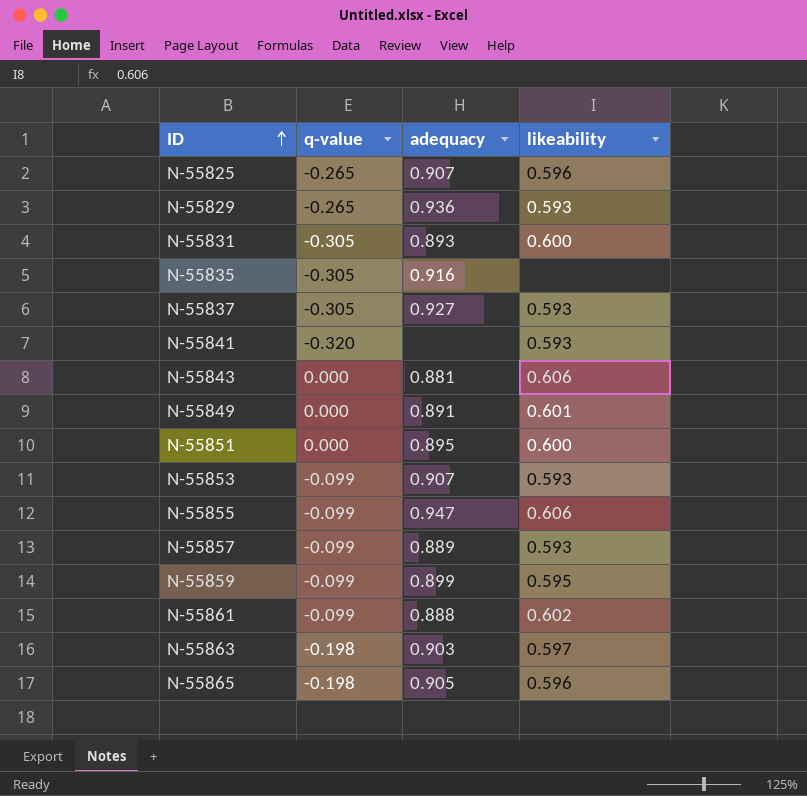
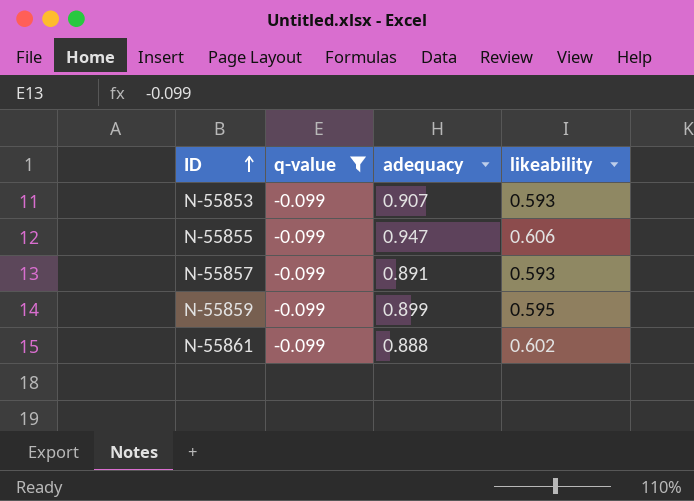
filter: none -> q-value = -0.099
N-55857 | adequacy: 0.889 -> 0.891

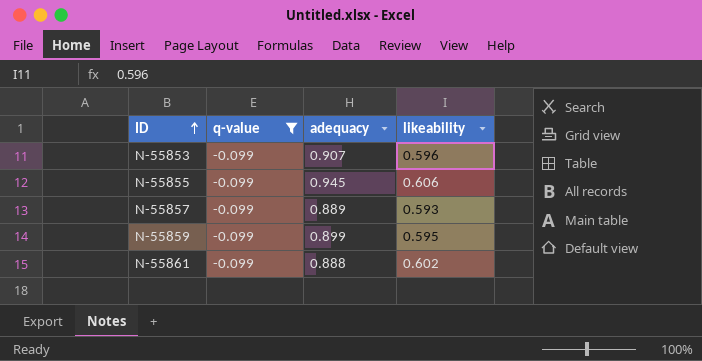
N-55853 | likeability: 0.593 -> 0.596
N-55855 | adequacy: 0.947 -> 0.945
N-55857 | adequacy: 0.891 -> 0.889

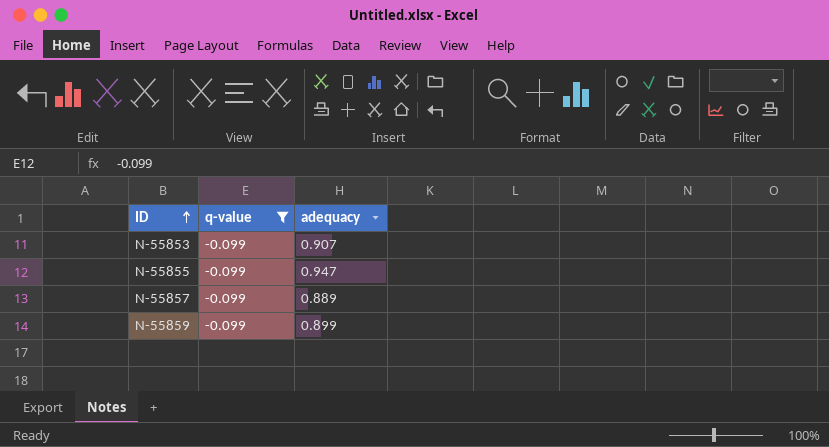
column likeability | position: 4 -> none
row N-55861: -0.099 | 0.888 | 0.602 -> none
N-55855 | adequacy: 0.945 -> 0.947

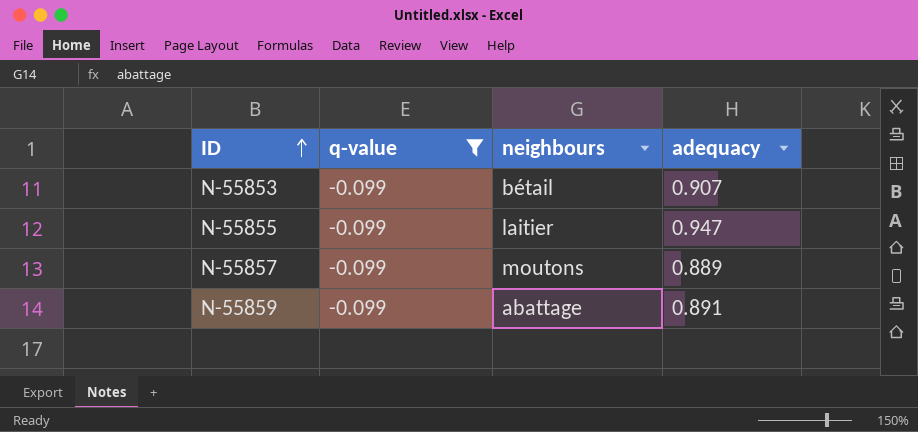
column neighbours | position: none -> 3
N-55859 | adequacy: 0.899 -> 0.891

